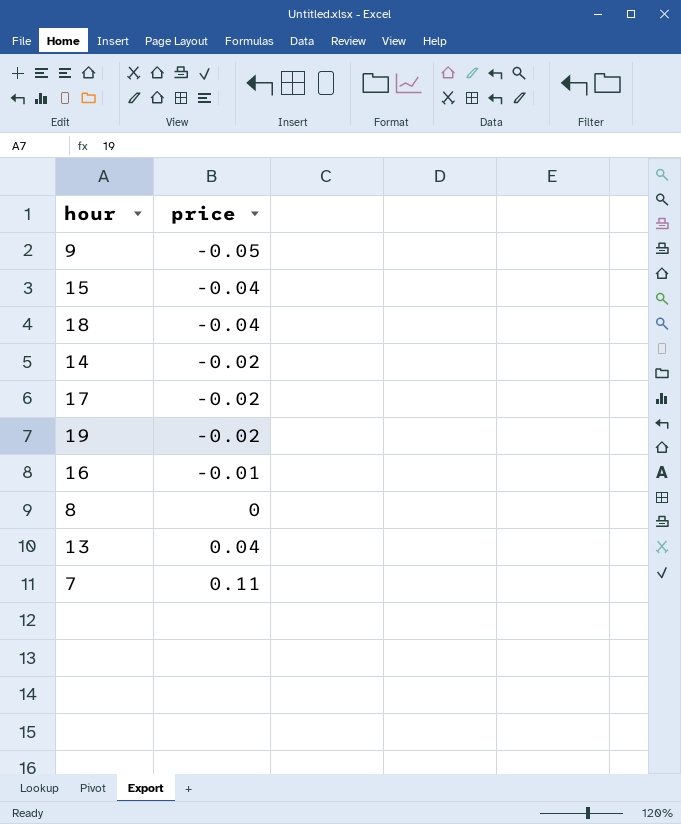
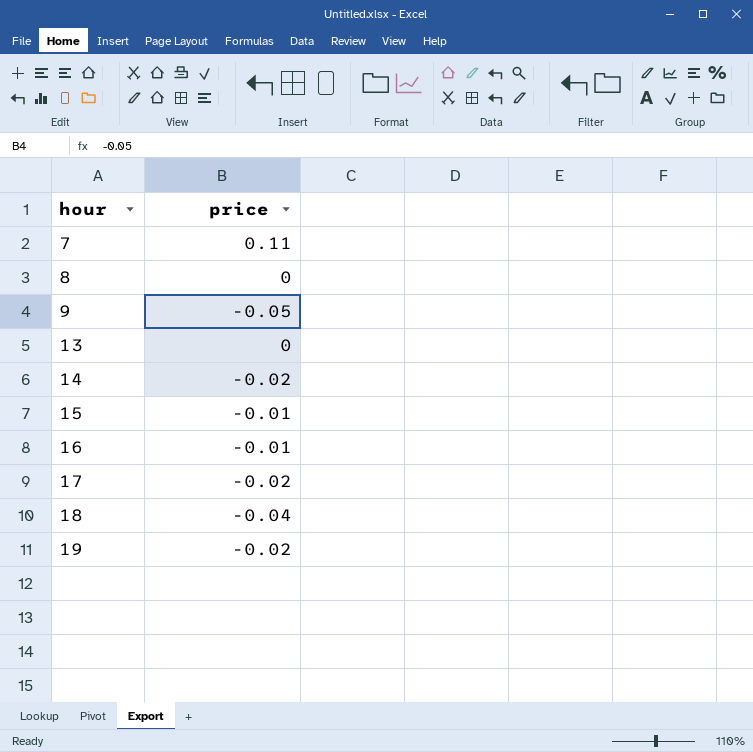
row order: price ascending -> hour ascending
13 | price: 0.04 -> 0
15 | price: -0.04 -> -0.01

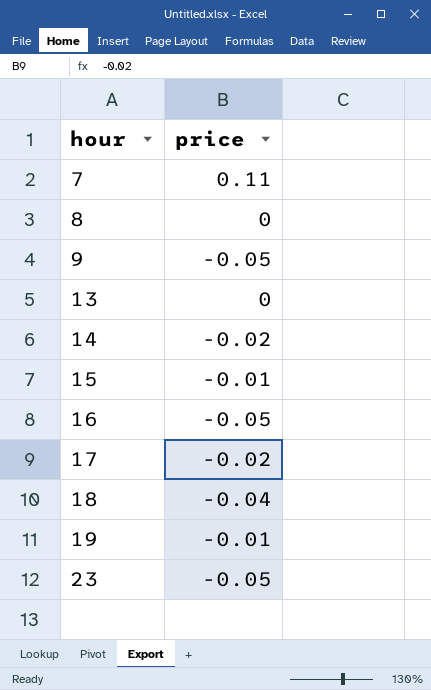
16 | price: -0.01 -> -0.05
19 | price: -0.02 -> -0.01
row 23: none -> -0.05

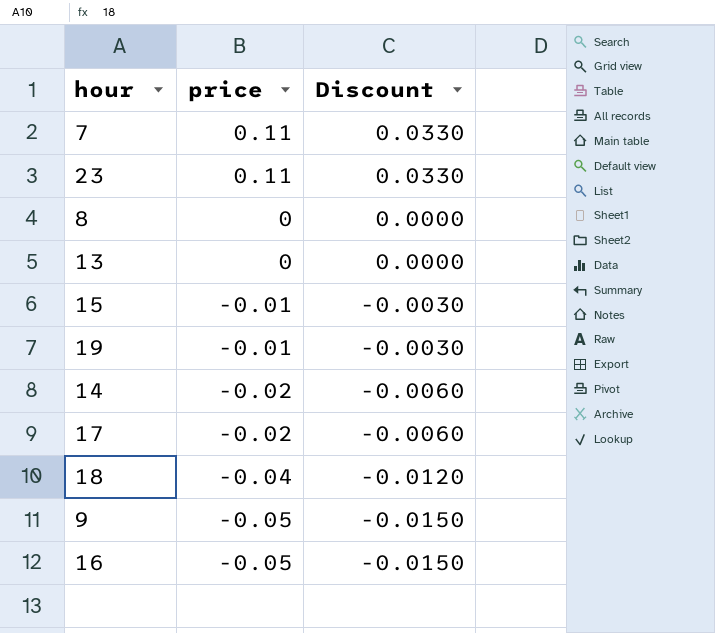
row order: hour ascending -> price descending
column Discount | formula: none -> [price] * 0.3
23 | price: -0.05 -> 0.11

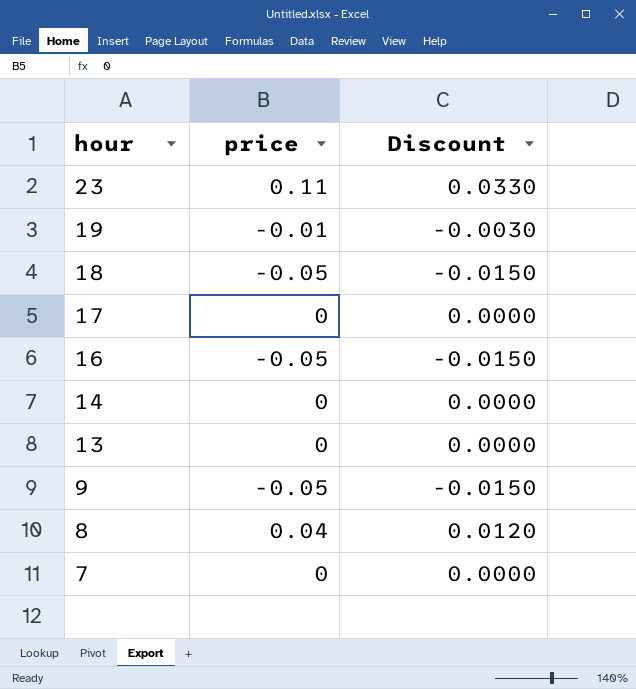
row order: price descending -> hour descending
row 15: -0.01 | -0.0030 -> none
18 | price: -0.04 -> -0.05
18 | Discount: -0.0120 -> -0.0150
17 | price: -0.02 -> 0
17 | Discount: -0.0060 -> 0.0000
14 | price: -0.02 -> 0
14 | Discount: -0.0060 -> 0.0000
8 | price: 0 -> 0.04
8 | Discount: 0.0000 -> 0.0120
7 | price: 0.11 -> 0
7 | Discount: 0.0330 -> 0.0000

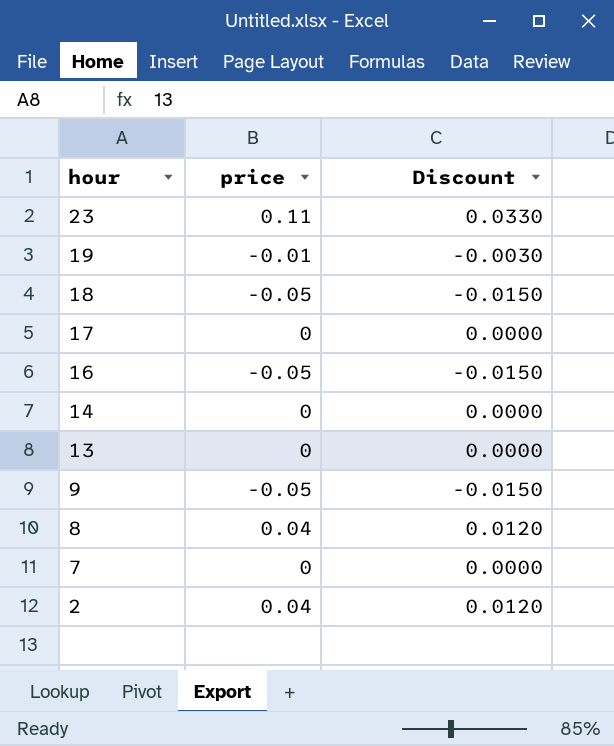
row 2: none -> 0.04 | 0.0120

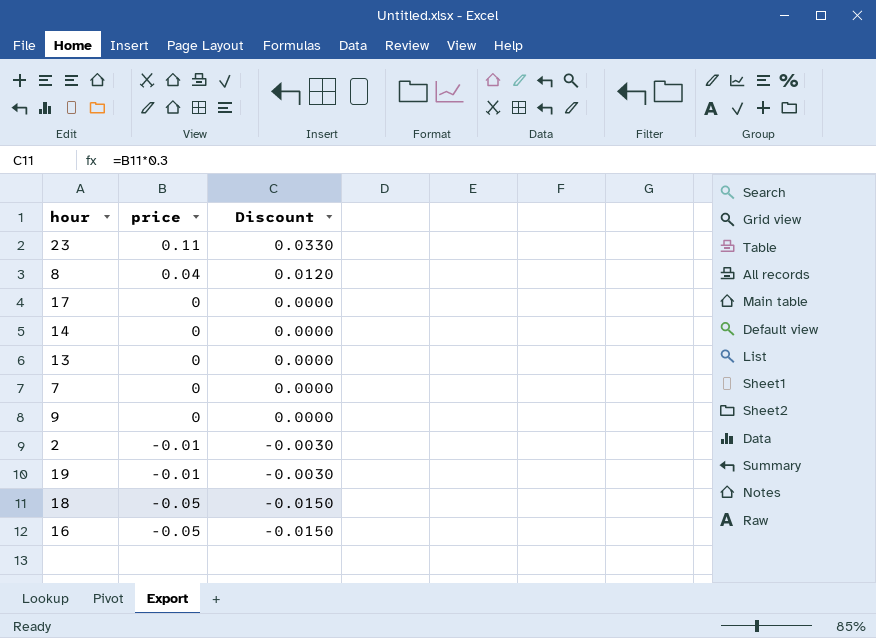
row order: hour descending -> price descending
9 | price: -0.05 -> 0
9 | Discount: -0.0150 -> 0.0000
2 | price: 0.04 -> -0.01
2 | Discount: 0.0120 -> -0.0030

